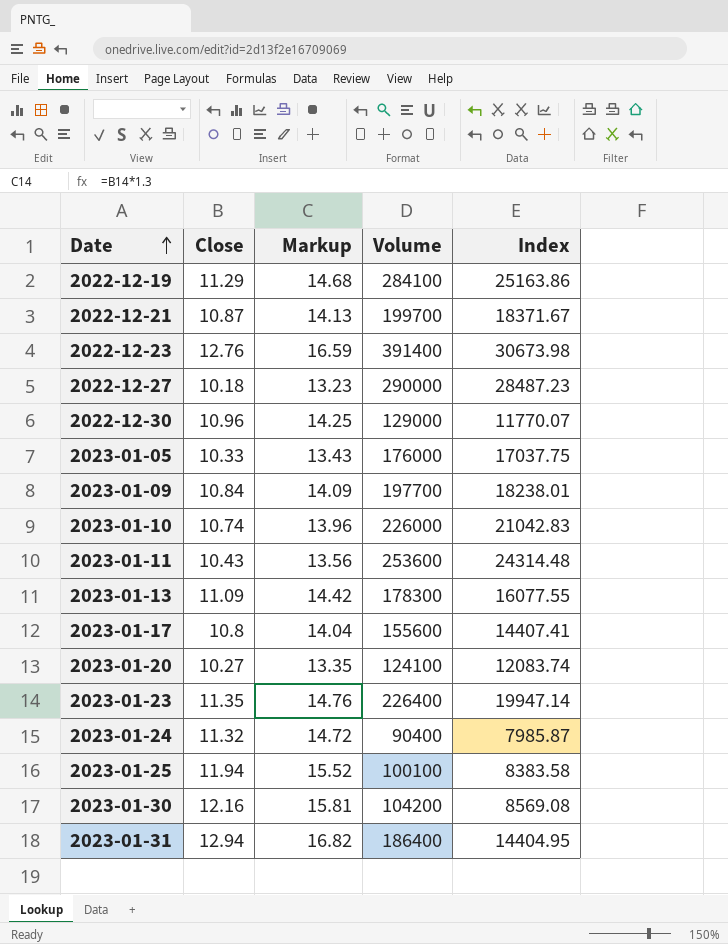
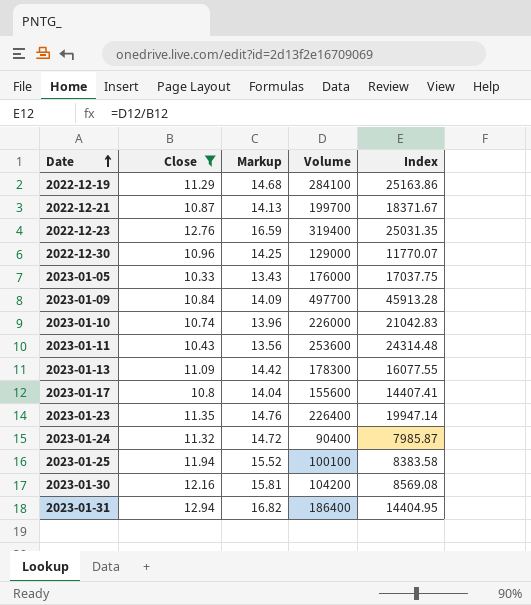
filter: none -> Close >= 10.33
2022-12-23 | Volume: 391400 -> 319400
2022-12-23 | Index: 30673.98 -> 25031.35
2023-01-09 | Volume: 197700 -> 497700
2023-01-09 | Index: 18238.01 -> 45913.28

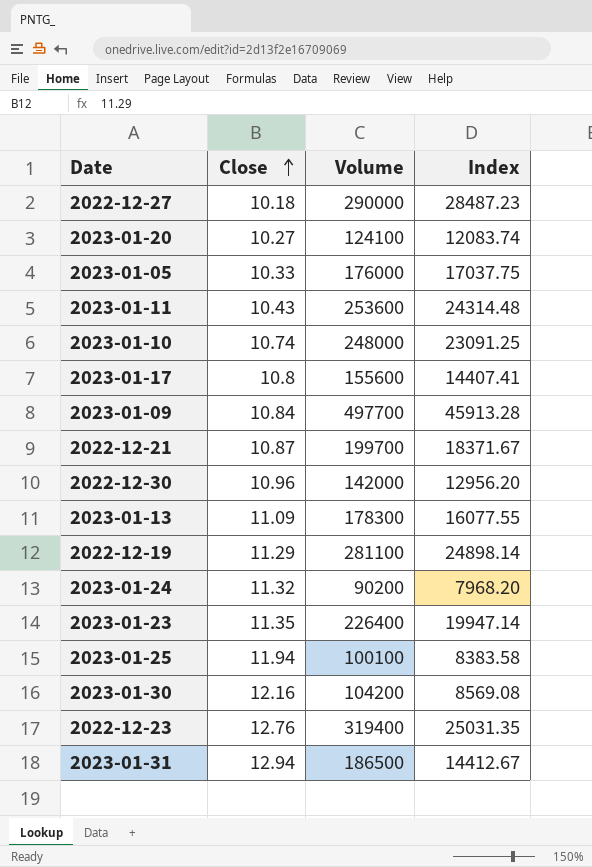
filter: Close >= 10.33 -> none
row order: Date ascending -> Close ascending
column Markup | formula: [Close] * 1.3 -> none
2023-01-10 | Volume: 226000 -> 248000
2023-01-10 | Index: 21042.83 -> 23091.25
2022-12-30 | Volume: 129000 -> 142000
2022-12-30 | Index: 11770.07 -> 12956.20
2022-12-19 | Volume: 284100 -> 281100
2022-12-19 | Index: 25163.86 -> 24898.14
2023-01-24 | Volume: 90400 -> 90200
2023-01-24 | Index: 7985.87 -> 7968.20
2023-01-31 | Volume: 186400 -> 186500
2023-01-31 | Index: 14404.95 -> 14412.67

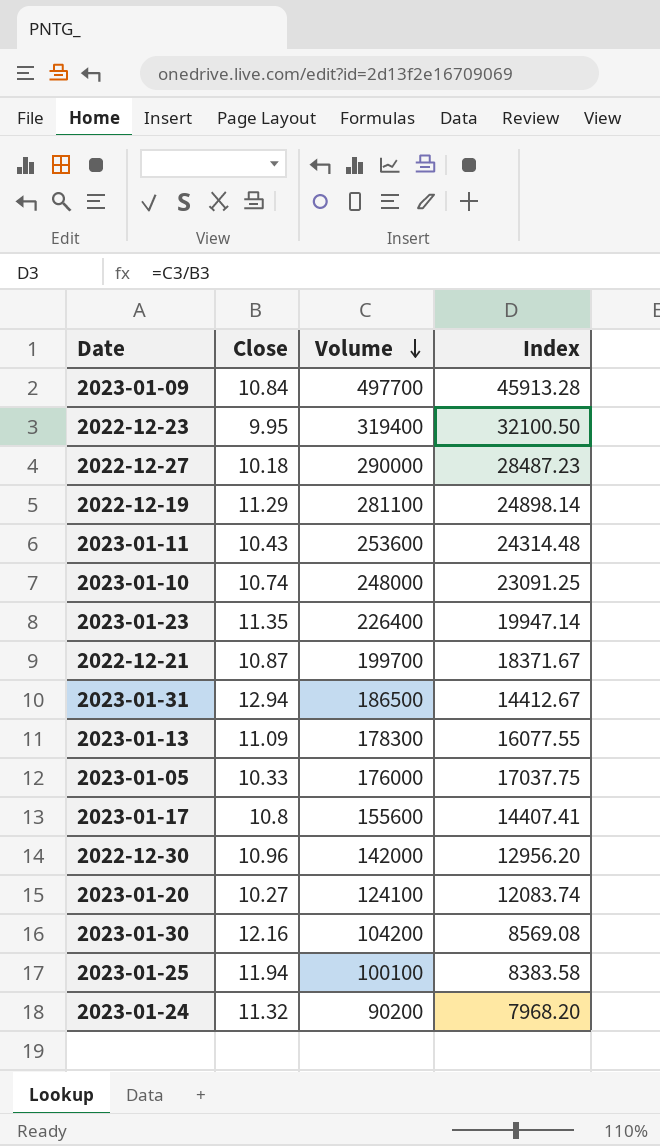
row order: Close ascending -> Volume descending
2022-12-23 | Close: 12.76 -> 9.95
2022-12-23 | Index: 25031.35 -> 32100.50

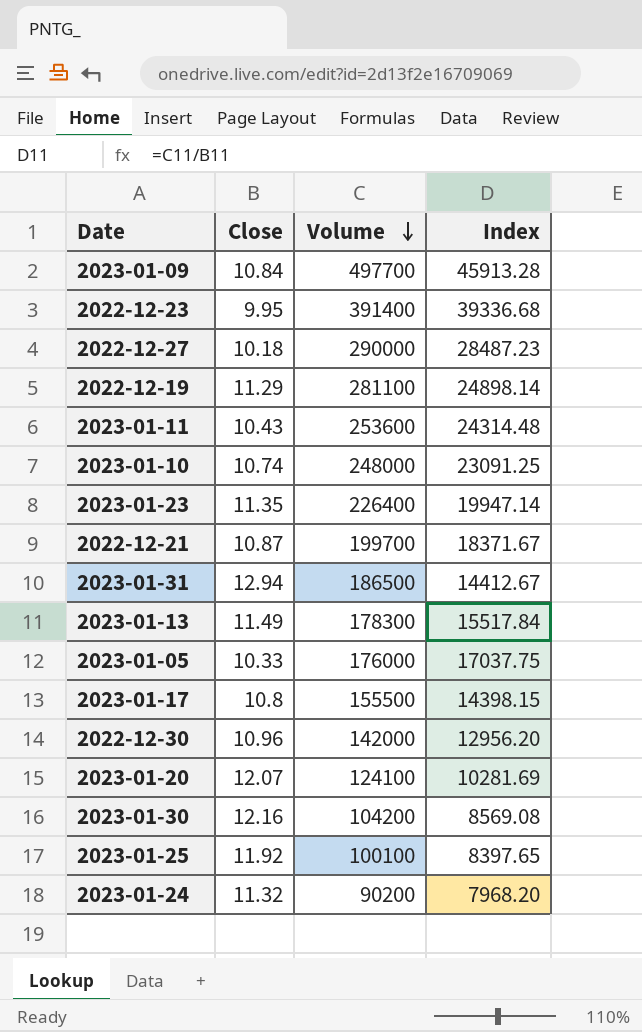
2022-12-23 | Volume: 319400 -> 391400
2022-12-23 | Index: 32100.50 -> 39336.68
2023-01-13 | Close: 11.09 -> 11.49
2023-01-13 | Index: 16077.55 -> 15517.84
2023-01-17 | Volume: 155600 -> 155500
2023-01-17 | Index: 14407.41 -> 14398.15
2023-01-20 | Close: 10.27 -> 12.07
2023-01-20 | Index: 12083.74 -> 10281.69
2023-01-25 | Close: 11.94 -> 11.92
2023-01-25 | Index: 8383.58 -> 8397.65

